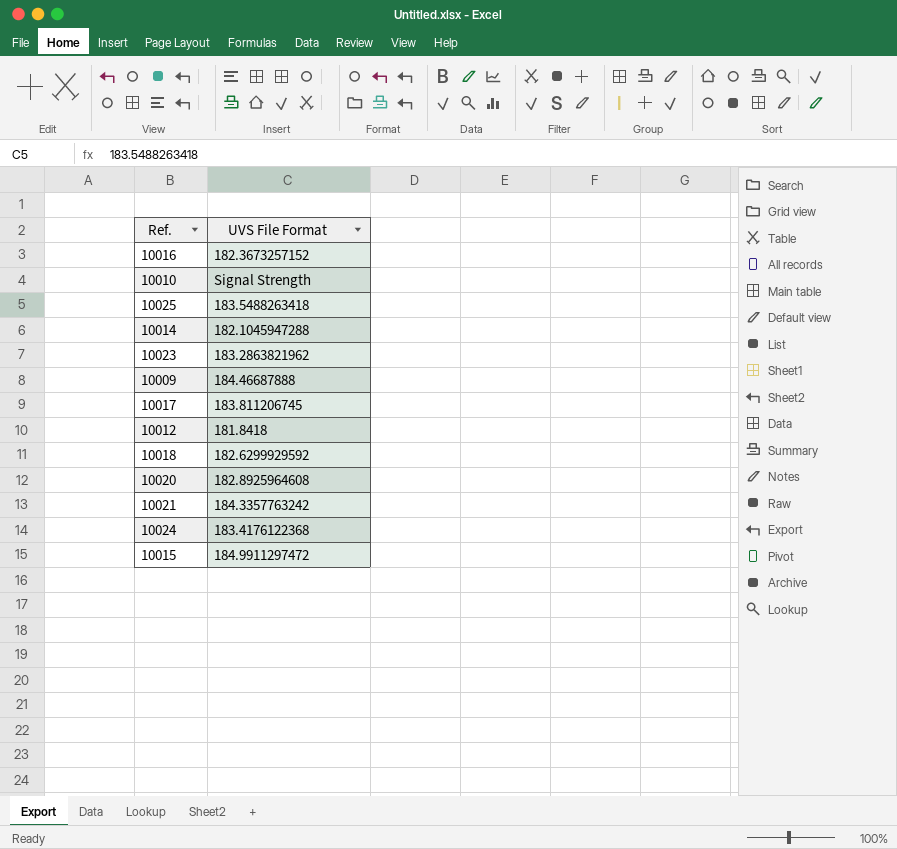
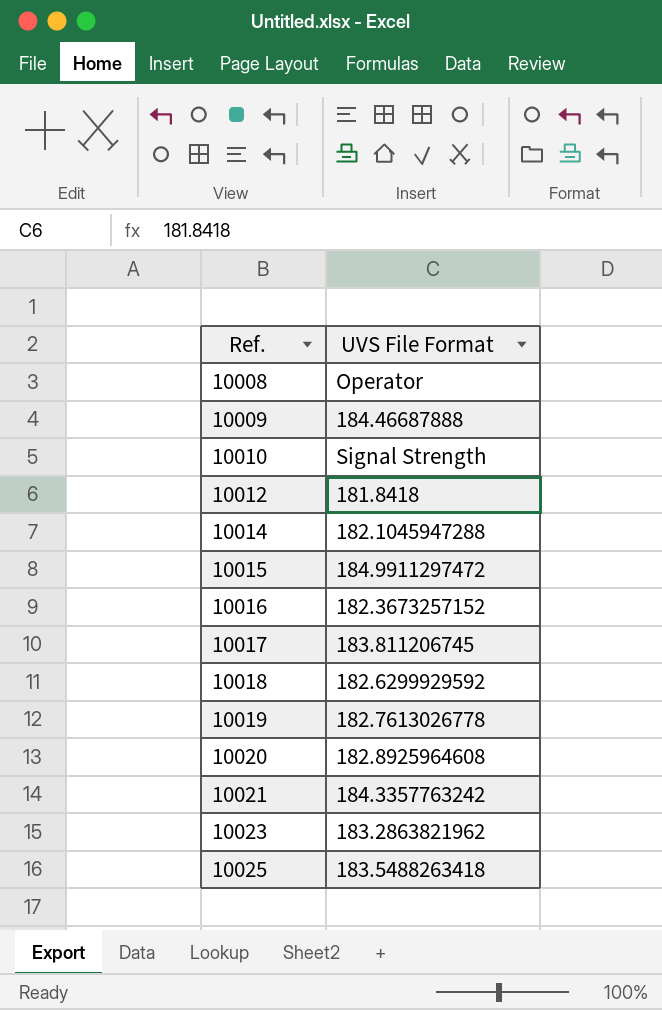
row order: none -> Ref. ascending
row 10024: 183.4176122368 -> none
row 10008: none -> Operator
row 10019: none -> 182.7613026778

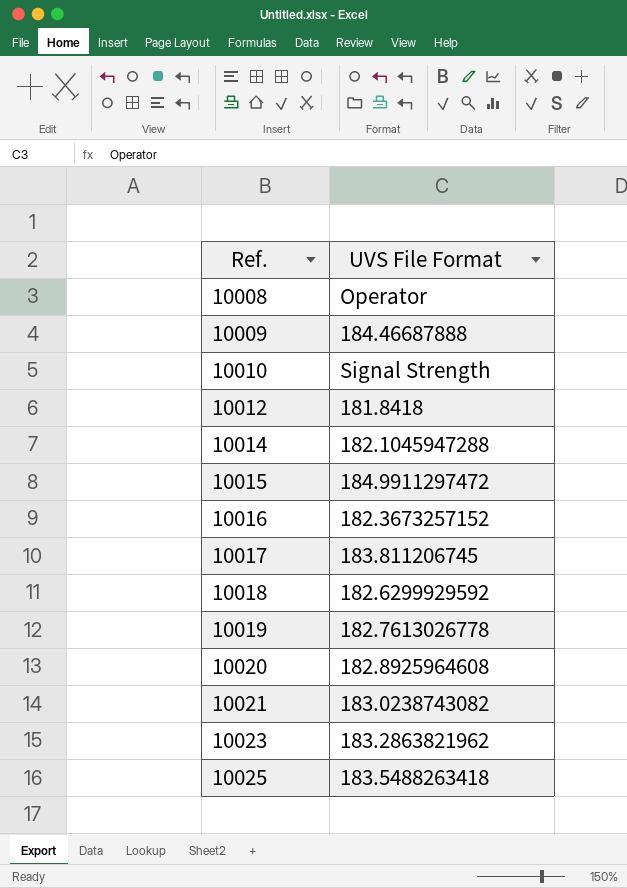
10021 | UVS File Format: 184.3357763242 -> 183.0238743082

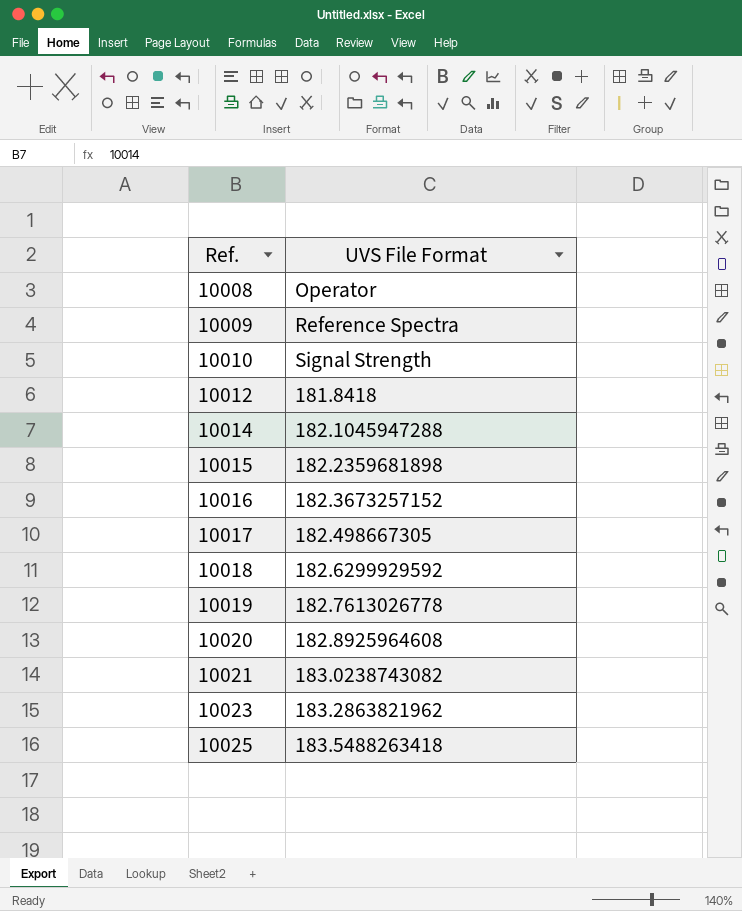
10009 | UVS File Format: 184.46687888 -> Reference Spectra
10015 | UVS File Format: 184.9911297472 -> 182.2359681898
10017 | UVS File Format: 183.811206745 -> 182.498667305

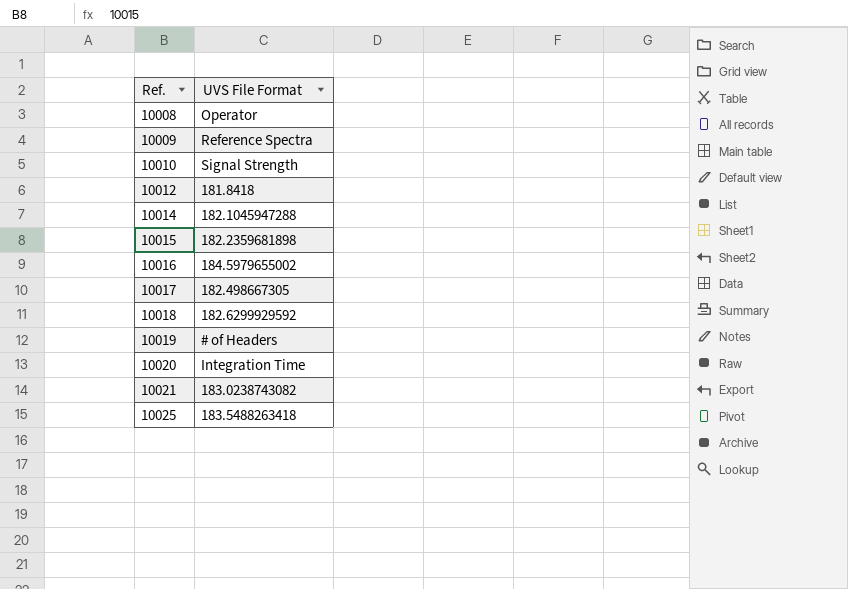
row 10023: 183.2863821962 -> none
10016 | UVS File Format: 182.3673257152 -> 184.5979655002
10019 | UVS File Format: 182.7613026778 -> # of Headers
10020 | UVS File Format: 182.8925964608 -> Integration Time

